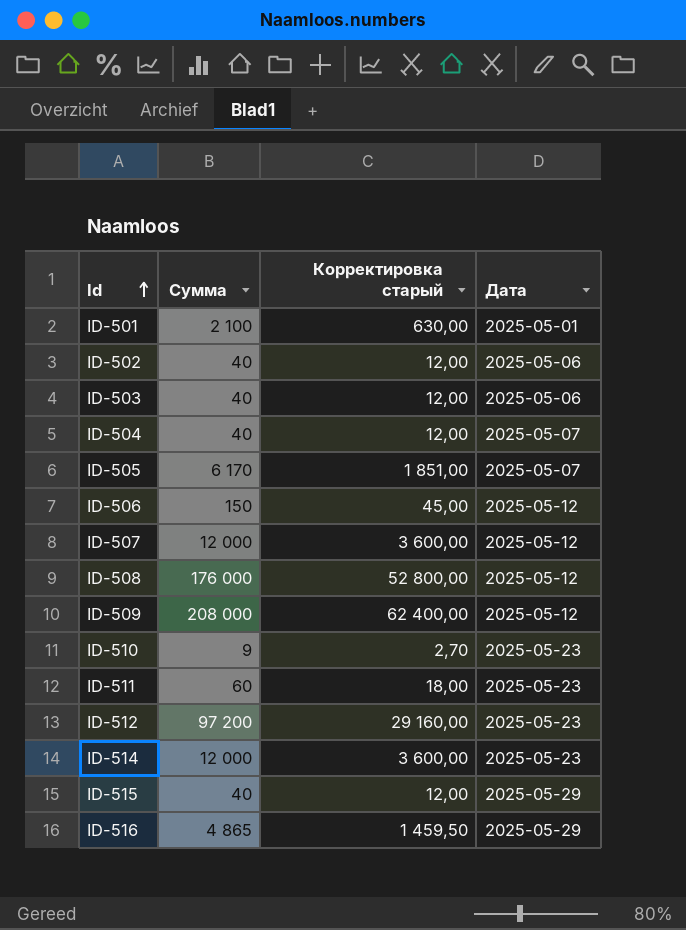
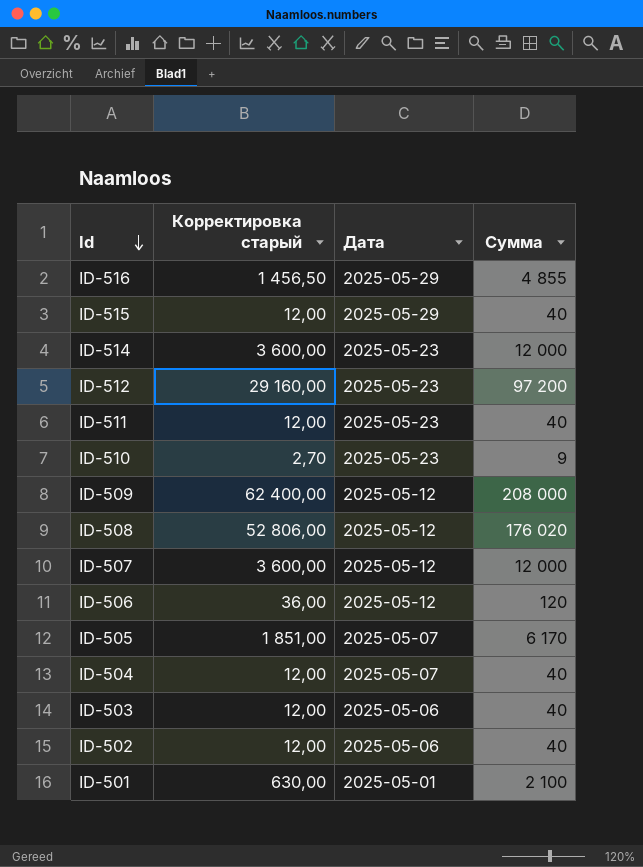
row order: Id ascending -> Id descending
column Сумма | position: 2 -> 4
ID-516 | Корректировка старый: 1 459,50 -> 1 456,50
ID-516 | Сумма: 4 865 -> 4 855
ID-511 | Корректировка старый: 18,00 -> 12,00
ID-511 | Сумма: 60 -> 40
ID-508 | Корректировка старый: 52 800,00 -> 52 806,00
ID-508 | Сумма: 176 000 -> 176 020
ID-506 | Корректировка старый: 45,00 -> 36,00
ID-506 | Сумма: 150 -> 120

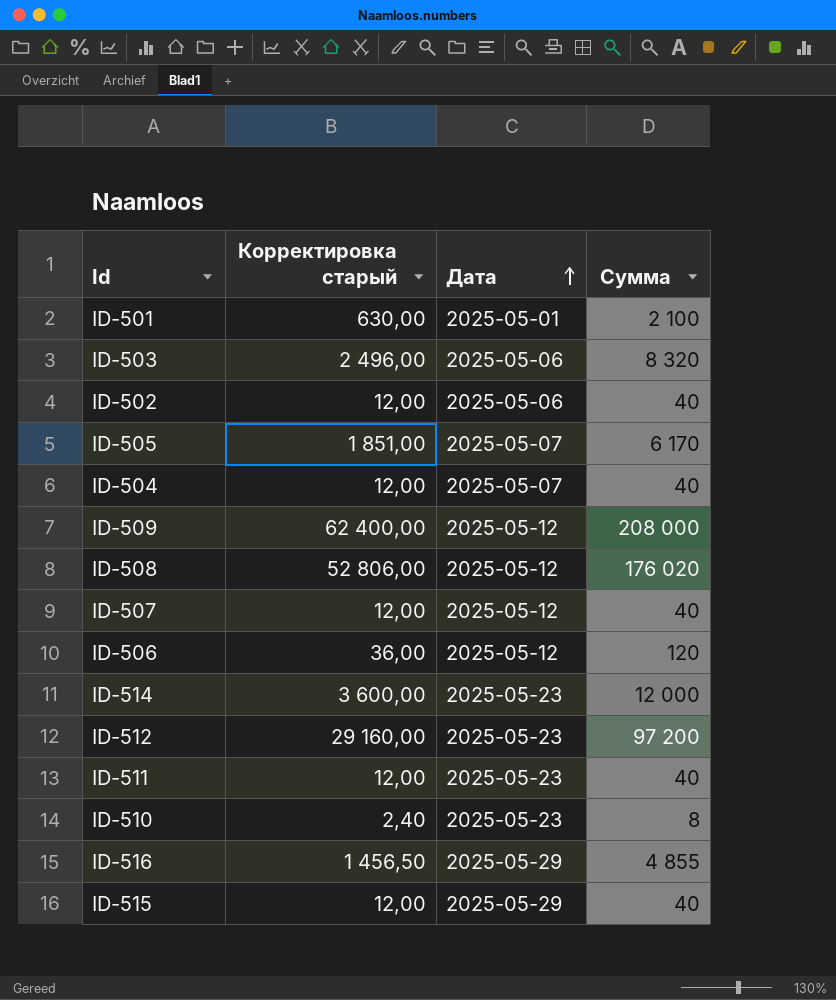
row order: Id descending -> Дата ascending
ID-503 | Корректировка старый: 12,00 -> 2 496,00
ID-503 | Сумма: 40 -> 8 320
ID-507 | Корректировка старый: 3 600,00 -> 12,00
ID-507 | Сумма: 12 000 -> 40
ID-510 | Корректировка старый: 2,70 -> 2,40
ID-510 | Сумма: 9 -> 8

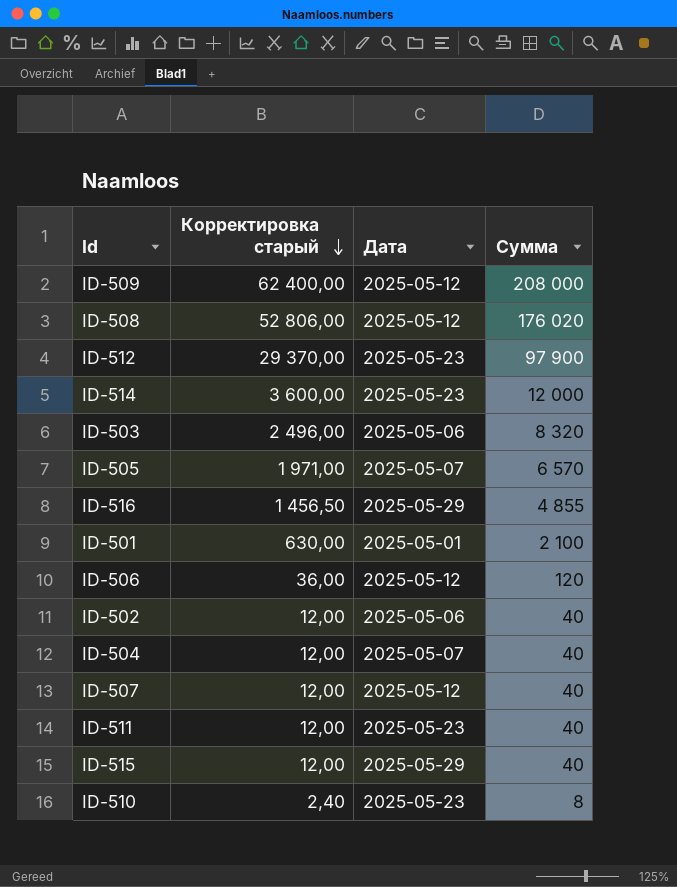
row order: Дата ascending -> Корректировка старый descending
ID-512 | Корректировка старый: 29 160,00 -> 29 370,00
ID-512 | Сумма: 97 200 -> 97 900
ID-505 | Корректировка старый: 1 851,00 -> 1 971,00
ID-505 | Сумма: 6 170 -> 6 570

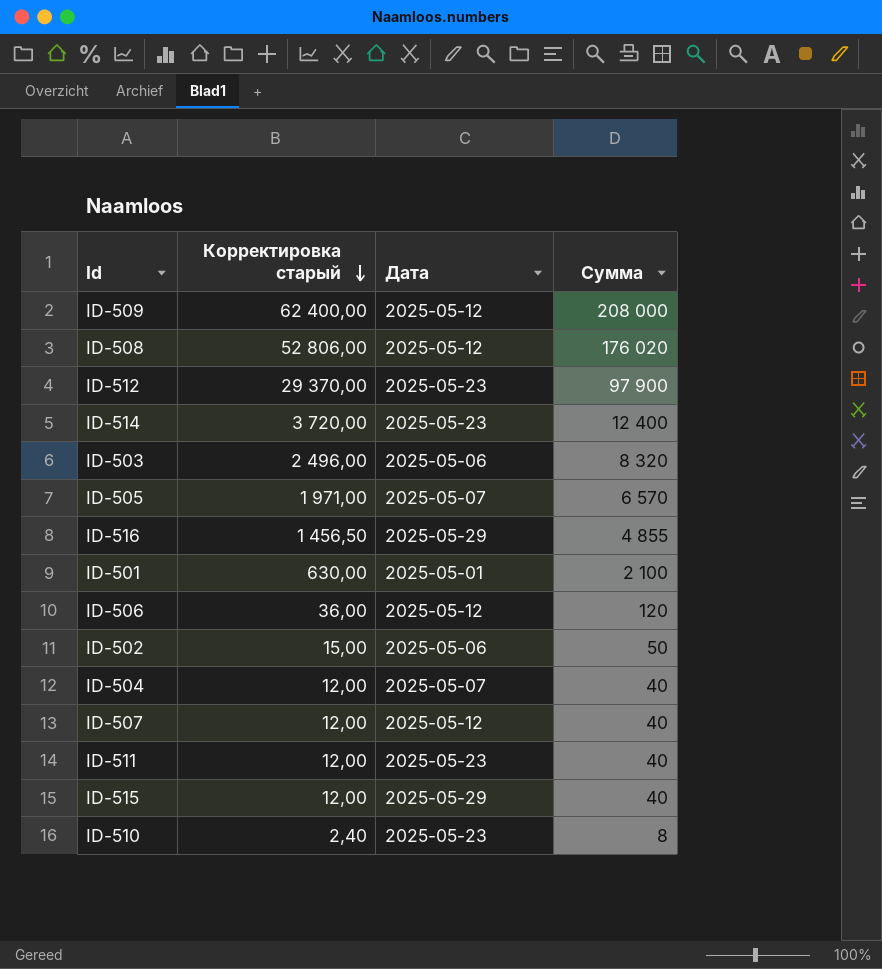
ID-514 | Корректировка старый: 3 600,00 -> 3 720,00
ID-514 | Сумма: 12 000 -> 12 400
ID-502 | Корректировка старый: 12,00 -> 15,00
ID-502 | Сумма: 40 -> 50

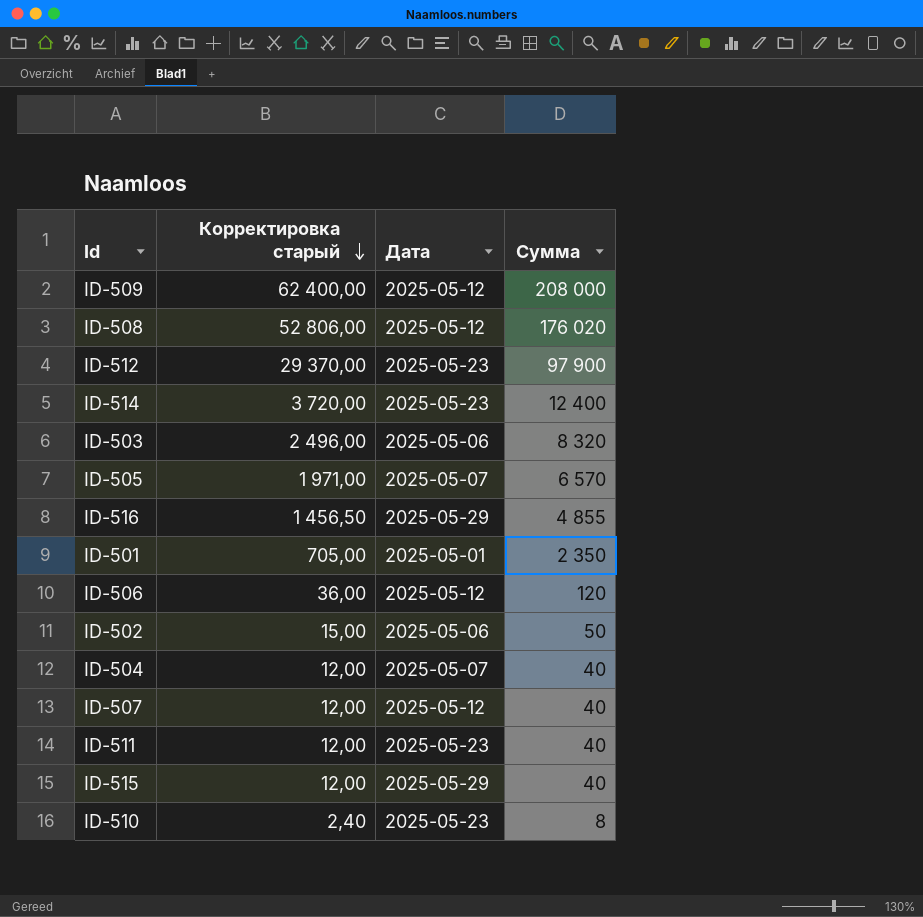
ID-501 | Корректировка старый: 630,00 -> 705,00
ID-501 | Сумма: 2 100 -> 2 350

